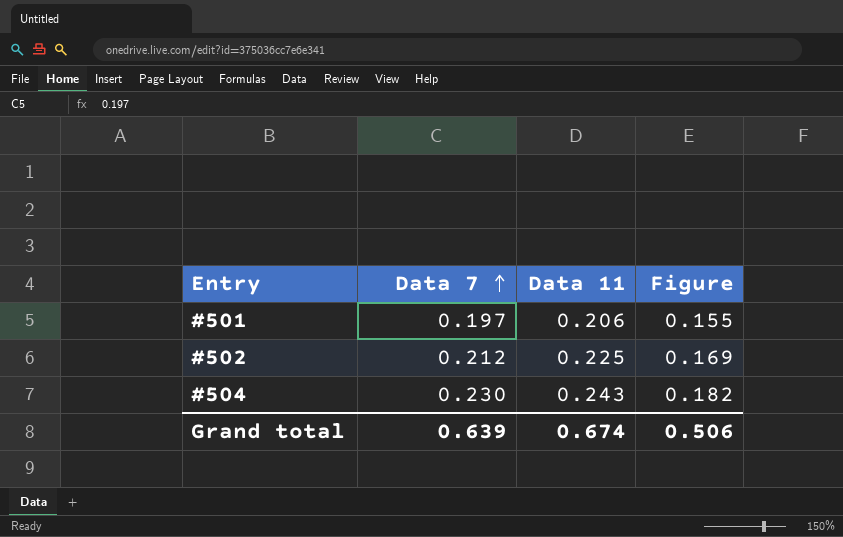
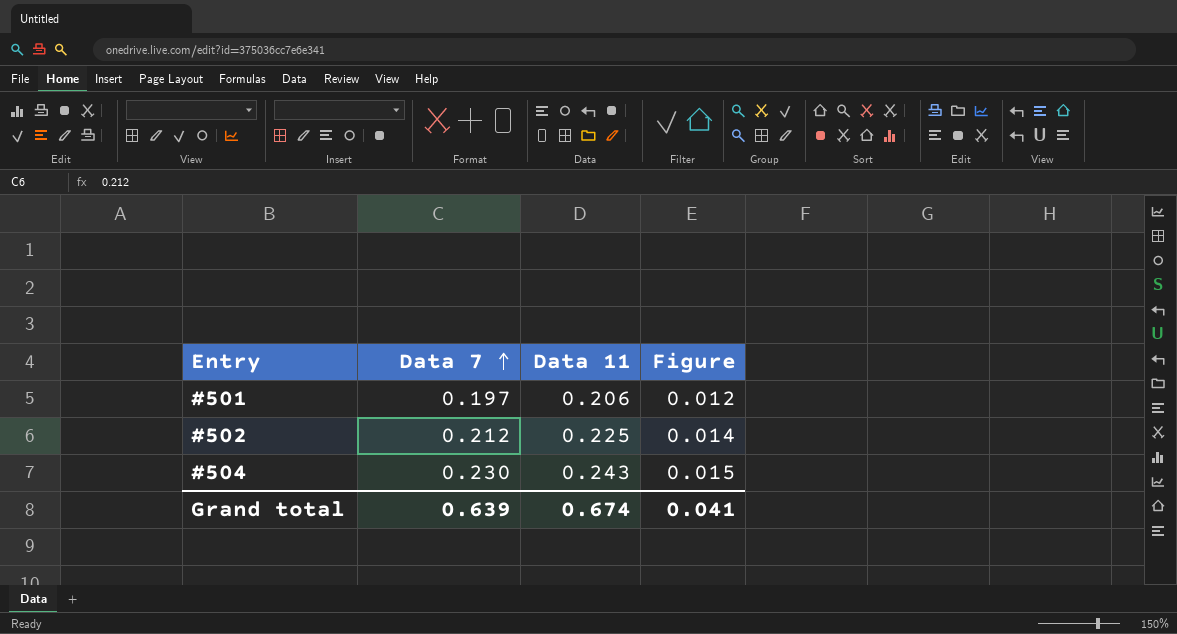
column Figure | formula: [Data 11] * 0.75 -> [Data 11] * 0.06
Grand total | Figure: 0.506 -> 0.041

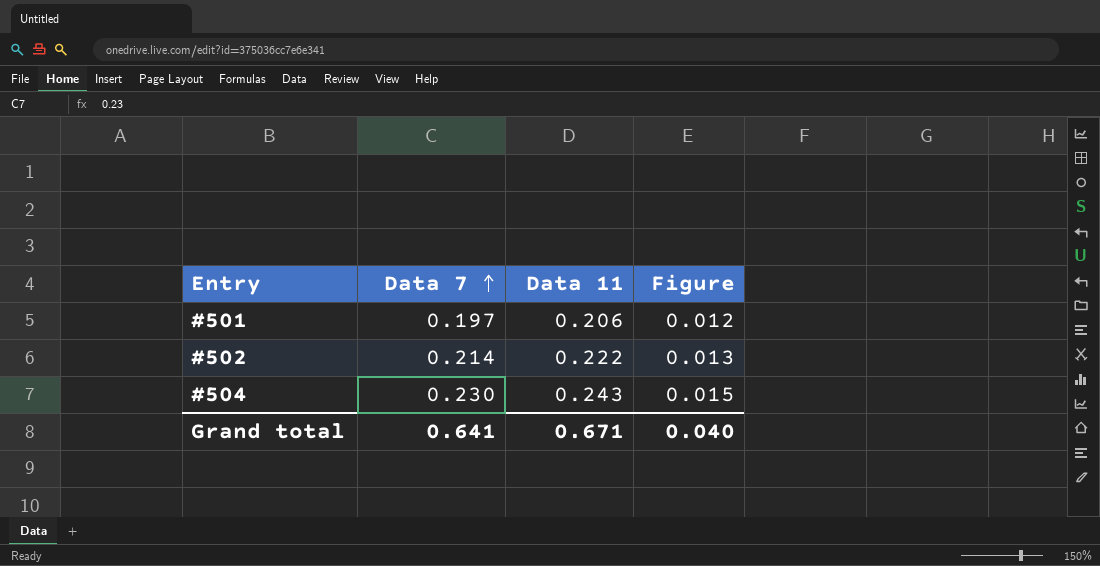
#502 | Data 7: 0.212 -> 0.214
#502 | Data 11: 0.225 -> 0.222
#502 | Figure: 0.014 -> 0.013
Grand total | Data 7: 0.639 -> 0.641
Grand total | Data 11: 0.674 -> 0.671
Grand total | Figure: 0.041 -> 0.040

